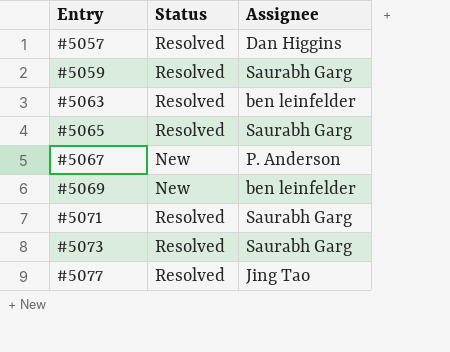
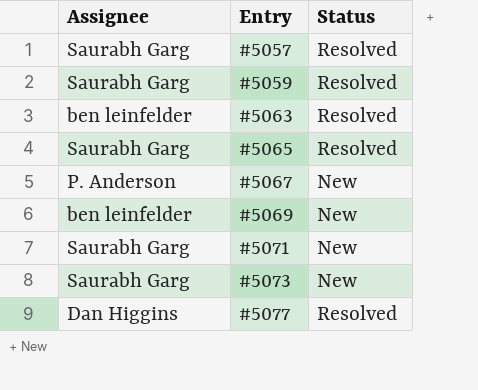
column Assignee | position: 3 -> 1
#5057 | Assignee: Dan Higgins -> Saurabh Garg
#5071 | Status: Resolved -> New
#5073 | Status: Resolved -> New
#5077 | Assignee: Jing Tao -> Dan Higgins

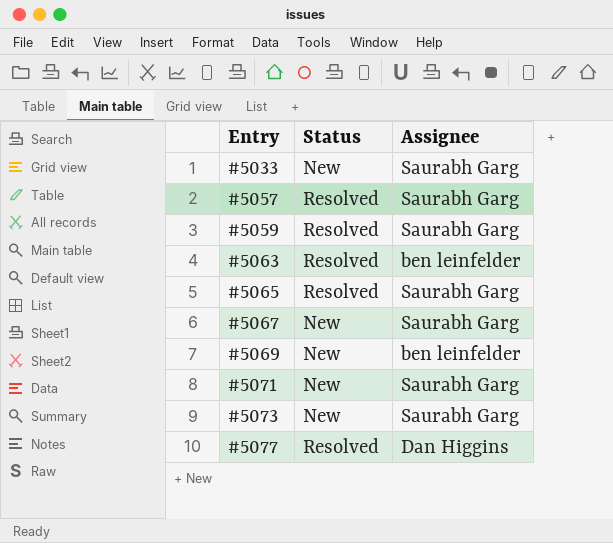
column Assignee | position: 1 -> 3
row #5033: none -> New | Saurabh Garg
#5067 | Assignee: P. Anderson -> Saurabh Garg

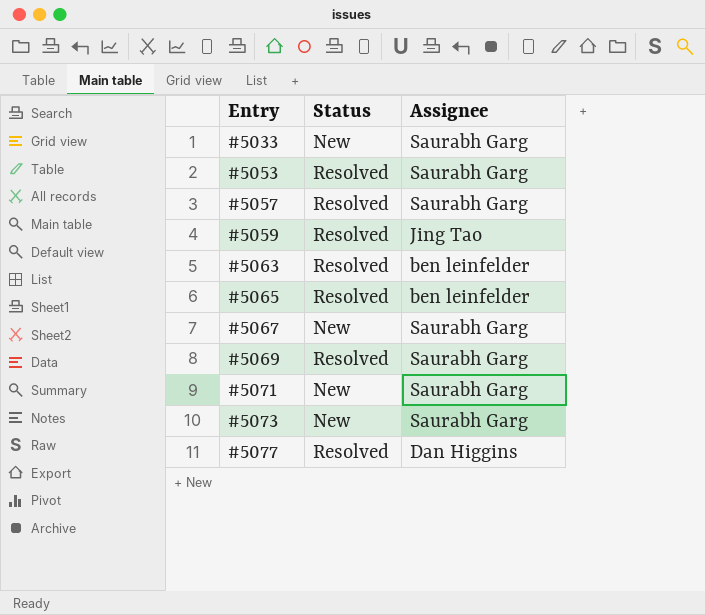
row #5053: none -> Resolved | Saurabh Garg
#5059 | Assignee: Saurabh Garg -> Jing Tao
#5065 | Assignee: Saurabh Garg -> ben leinfelder
#5069 | Status: New -> Resolved
#5069 | Assignee: ben leinfelder -> Saurabh Garg

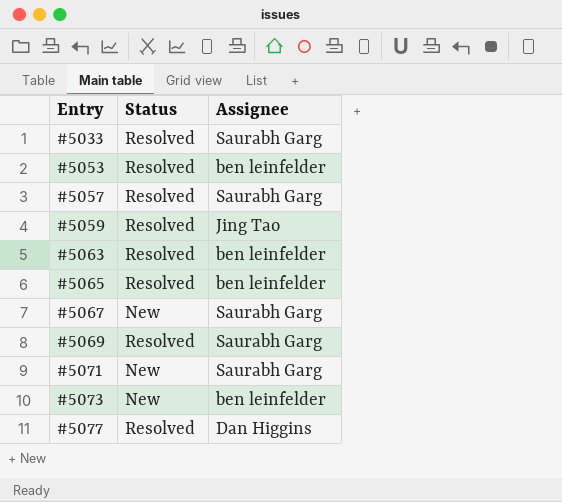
#5033 | Status: New -> Resolved
#5053 | Assignee: Saurabh Garg -> ben leinfelder
#5073 | Assignee: Saurabh Garg -> ben leinfelder

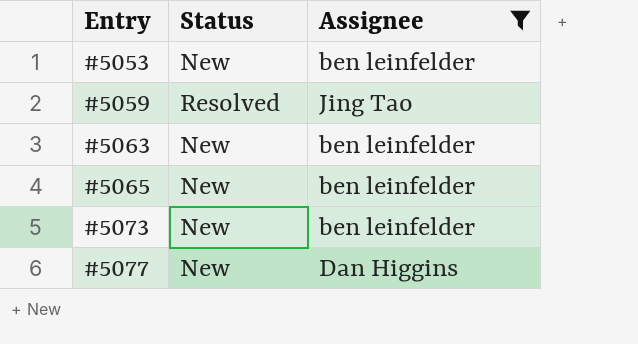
filter: none -> Assignee != Saurabh Garg
#5053 | Status: Resolved -> New
#5063 | Status: Resolved -> New
#5065 | Status: Resolved -> New
#5077 | Status: Resolved -> New

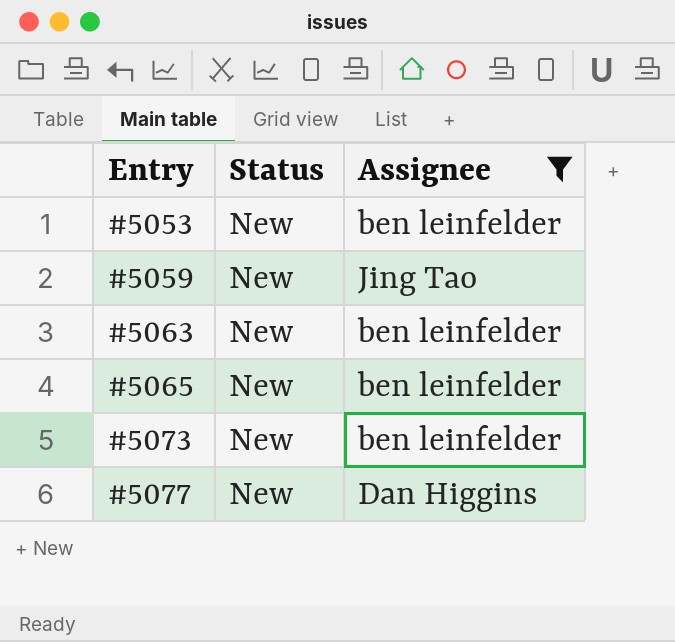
#5059 | Status: Resolved -> New

